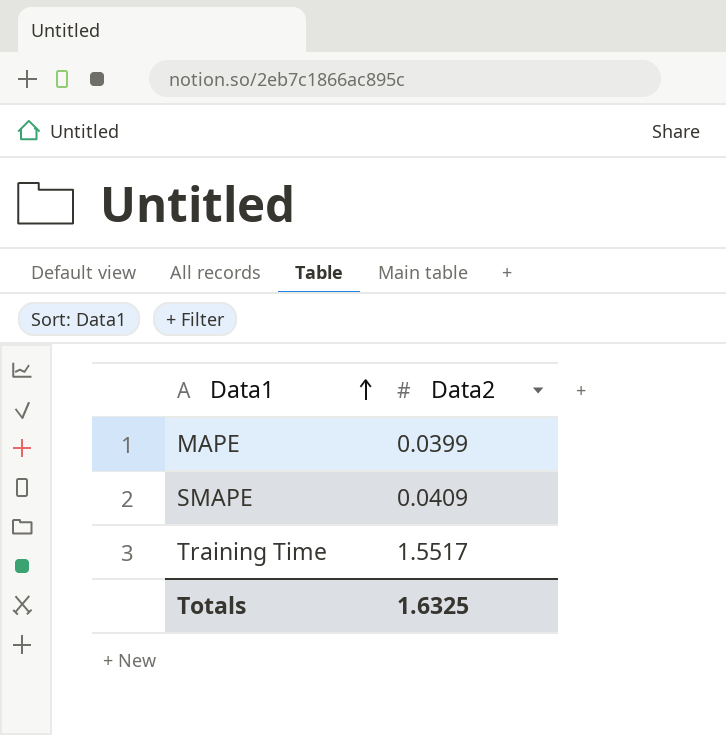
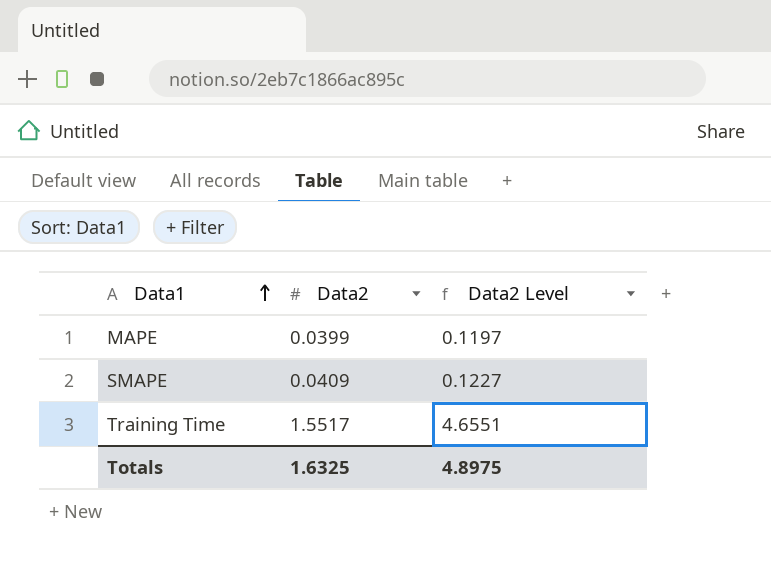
column Data2 Level | formula: none -> [Data2] * 3

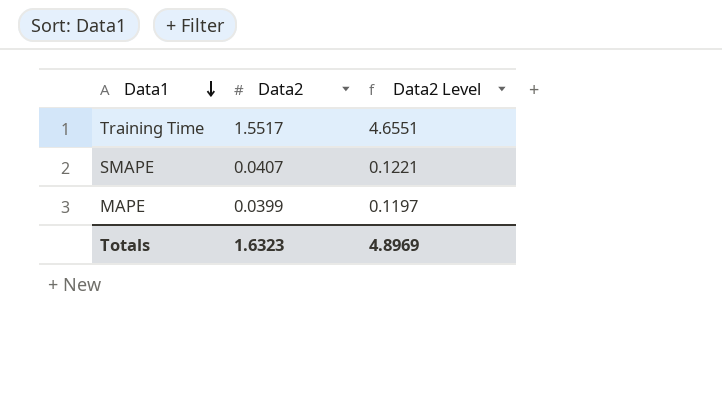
row order: Data1 ascending -> Data1 descending
SMAPE | Data2: 0.0409 -> 0.0407
SMAPE | Data2 Level: 0.1227 -> 0.1221
Totals | Data2: 1.6325 -> 1.6323
Totals | Data2 Level: 4.8975 -> 4.8969

